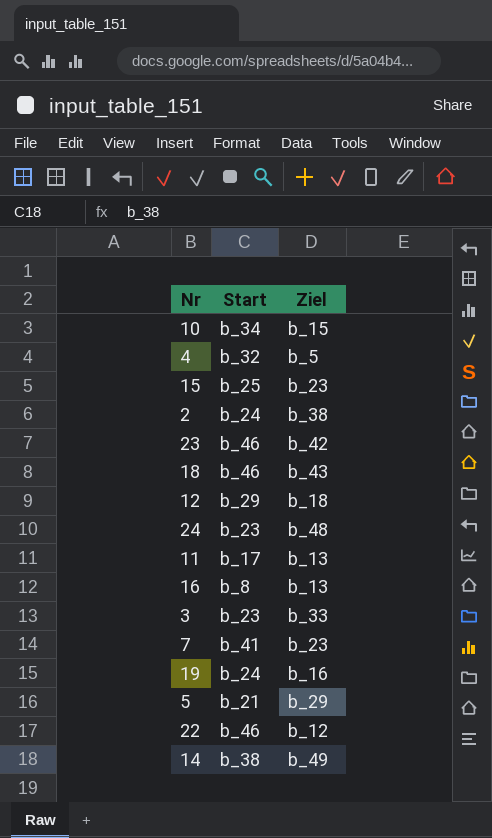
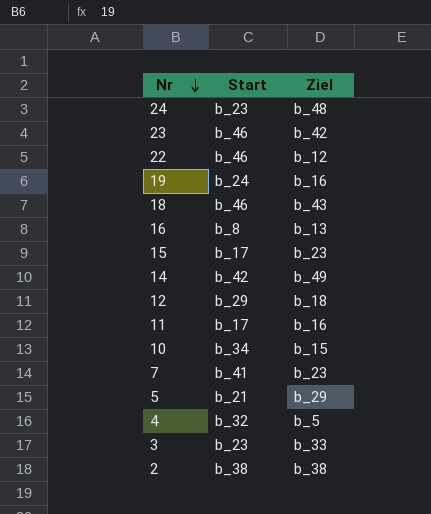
row order: none -> Nr descending
15 | Start: b_25 -> b_17
14 | Start: b_38 -> b_42
11 | Ziel: b_13 -> b_16
2 | Start: b_24 -> b_38

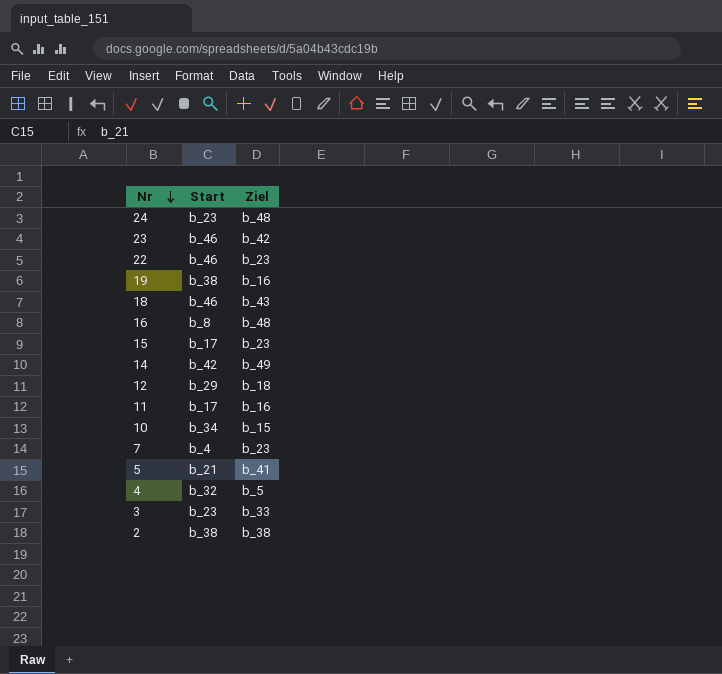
22 | Ziel: b_12 -> b_23
19 | Start: b_24 -> b_38
16 | Ziel: b_13 -> b_48
7 | Start: b_41 -> b_4
5 | Ziel: b_29 -> b_41

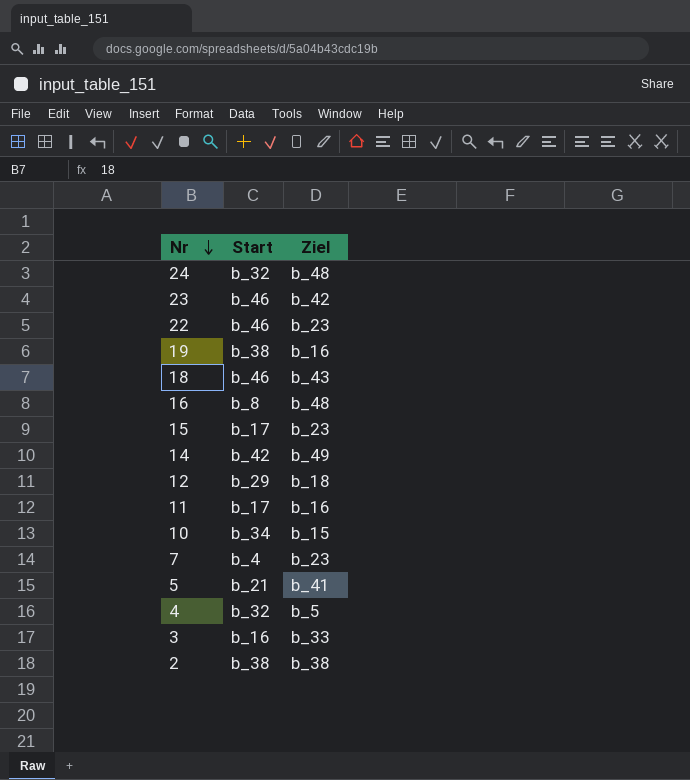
24 | Start: b_23 -> b_32
3 | Start: b_23 -> b_16

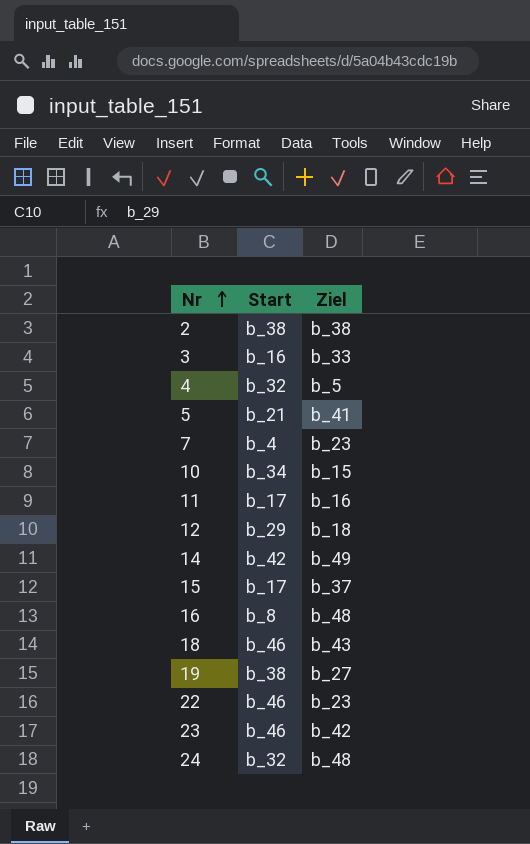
row order: Nr descending -> Nr ascending
15 | Ziel: b_23 -> b_37
19 | Ziel: b_16 -> b_27

